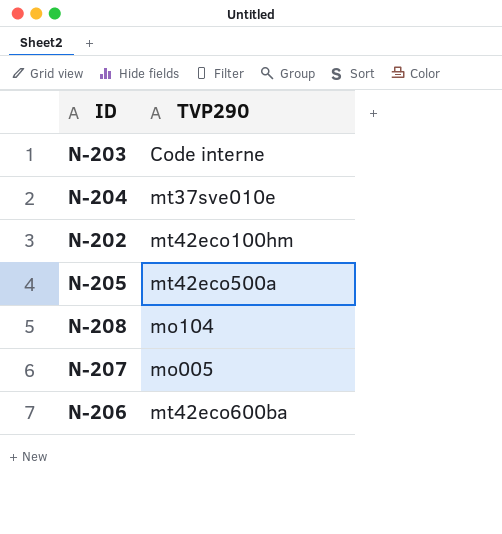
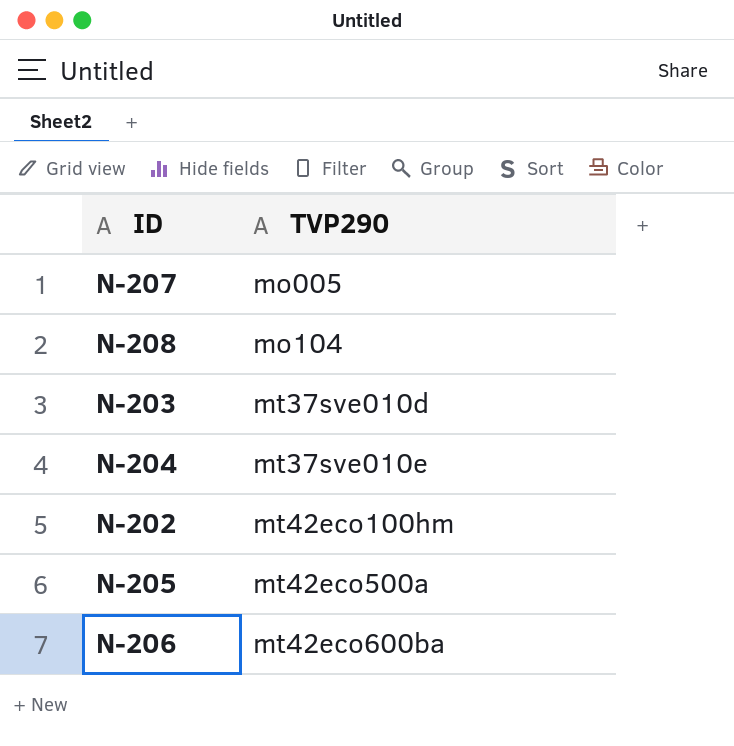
row order: none -> TVP290 ascending
N-203 | TVP290: Code interne -> mt37sve010d

